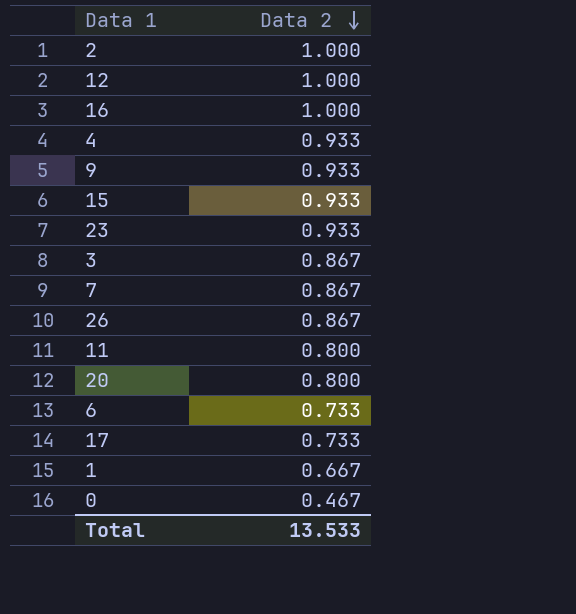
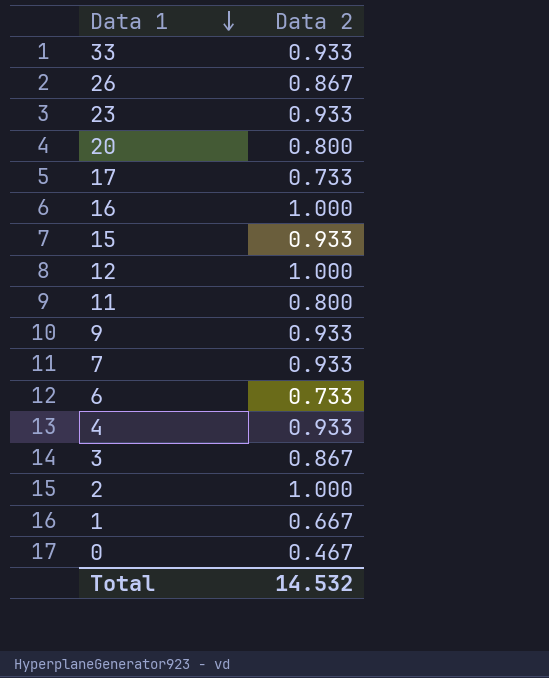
row order: Data 2 descending -> Data 1 descending
row 33: none -> 0.933
7 | Data 2: 0.867 -> 0.933
Total | Data 2: 13.533 -> 14.532

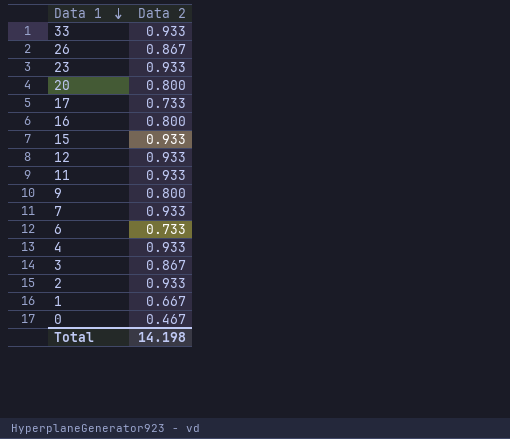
16 | Data 2: 1.000 -> 0.800
12 | Data 2: 1.000 -> 0.933
11 | Data 2: 0.800 -> 0.933
9 | Data 2: 0.933 -> 0.800
2 | Data 2: 1.000 -> 0.933
Total | Data 2: 14.532 -> 14.198

